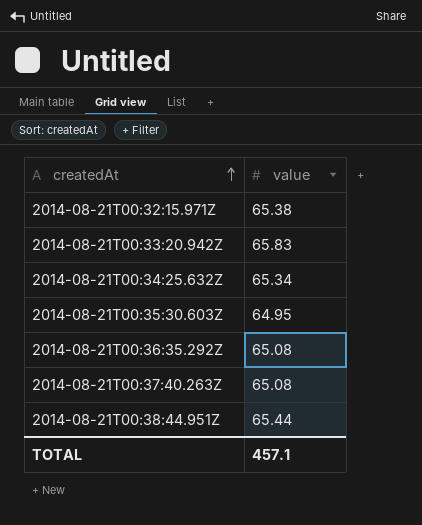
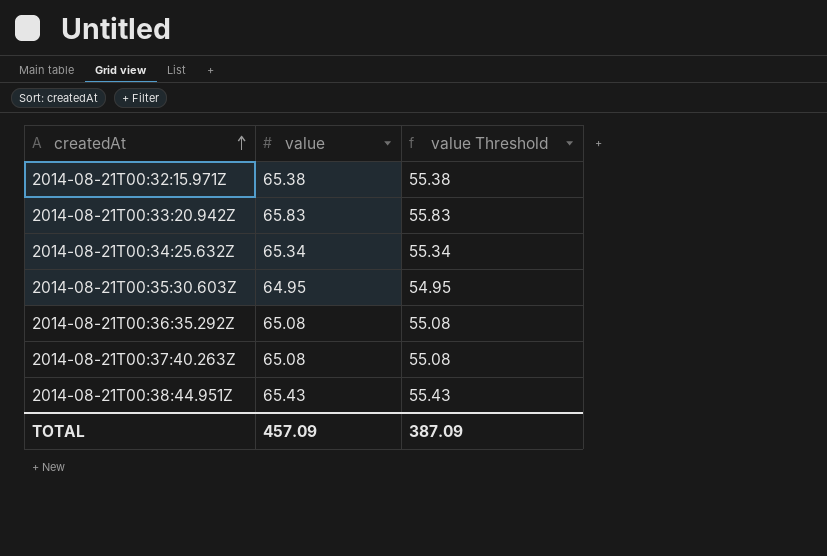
column value Threshold | formula: none -> [value] - 10
2014-08-21T00:38:44.951Z | value: 65.44 -> 65.43
TOTAL | value: 457.1 -> 457.09

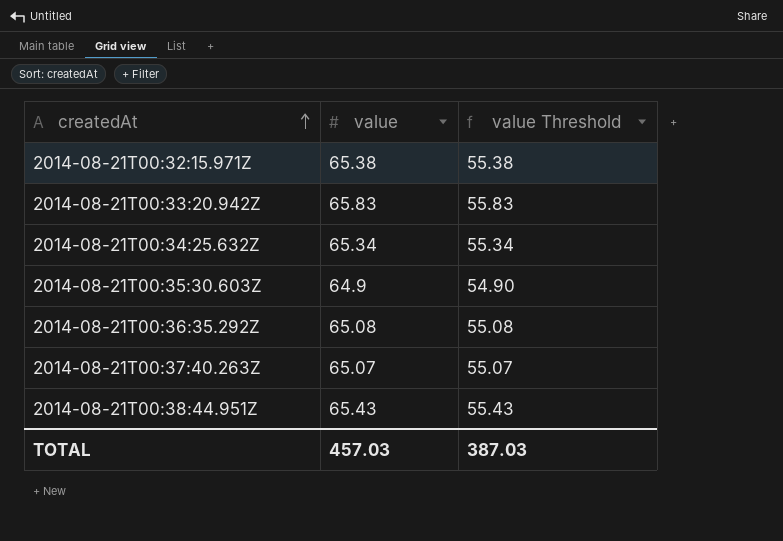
2014-08-21T00:35:30.603Z | value: 64.95 -> 64.9
2014-08-21T00:35:30.603Z | value Threshold: 54.95 -> 54.90
2014-08-21T00:37:40.263Z | value: 65.08 -> 65.07
2014-08-21T00:37:40.263Z | value Threshold: 55.08 -> 55.07
TOTAL | value: 457.09 -> 457.03
TOTAL | value Threshold: 387.09 -> 387.03

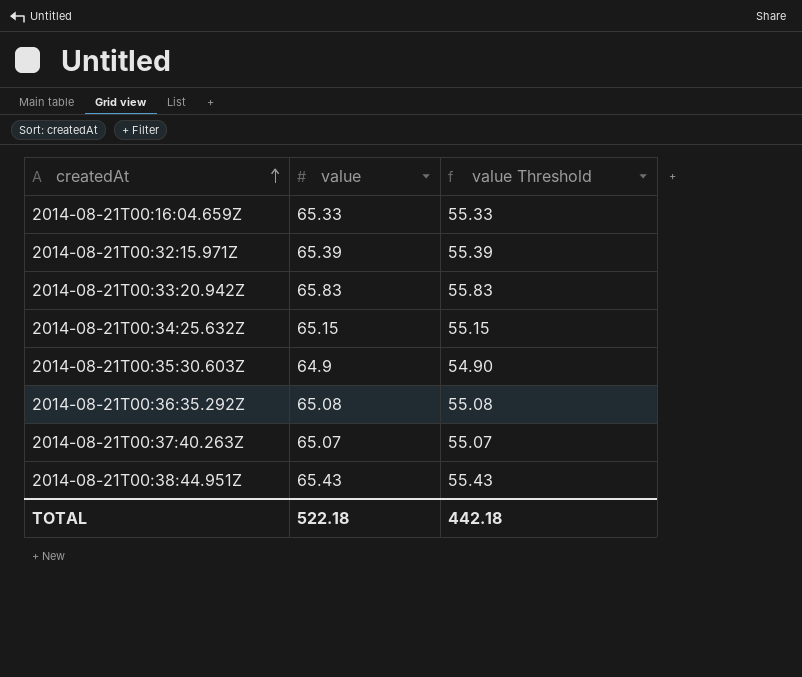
row 2014-08-21T00:16:04.659Z: none -> 65.33 | 55.33
2014-08-21T00:32:15.971Z | value: 65.38 -> 65.39
2014-08-21T00:32:15.971Z | value Threshold: 55.38 -> 55.39
2014-08-21T00:34:25.632Z | value: 65.34 -> 65.15
2014-08-21T00:34:25.632Z | value Threshold: 55.34 -> 55.15
TOTAL | value: 457.03 -> 522.18
TOTAL | value Threshold: 387.03 -> 442.18

